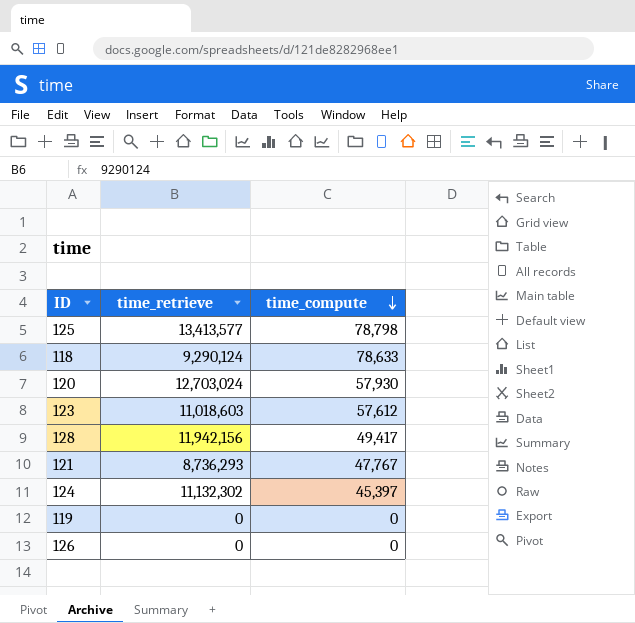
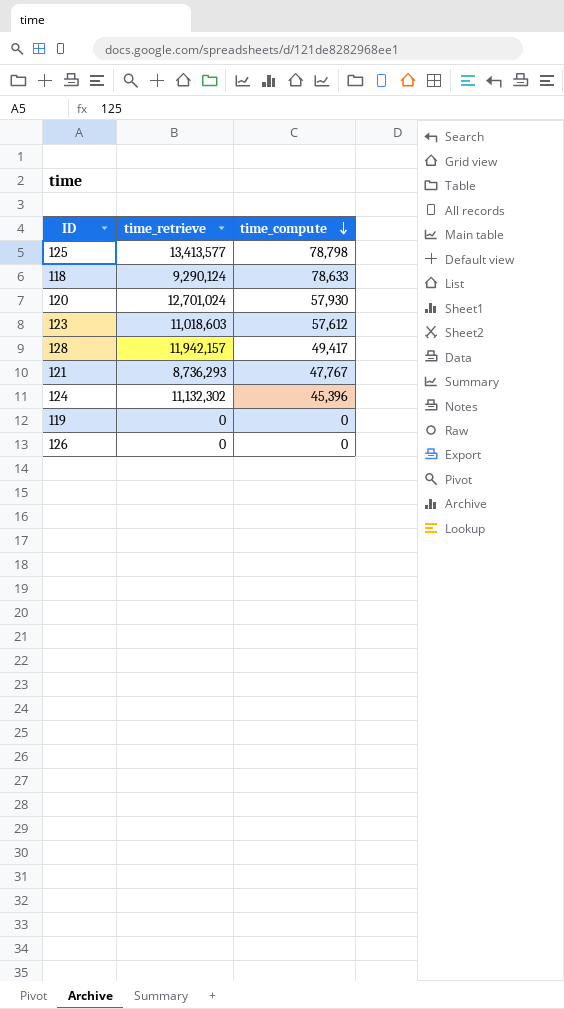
120 | time_retrieve: 12,703,024 -> 12,701,024
128 | time_retrieve: 11,942,156 -> 11,942,157
124 | time_compute: 45,397 -> 45,396

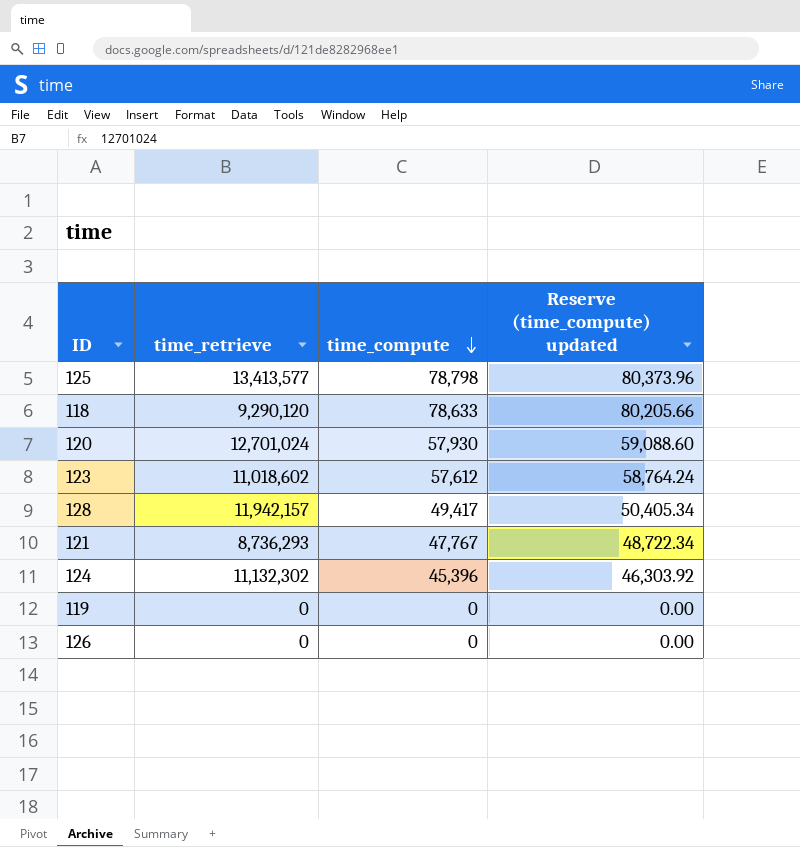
column Reserve (time_compute) updated | formula: none -> [time_compute] * 1.02
118 | time_retrieve: 9,290,124 -> 9,290,120
123 | time_retrieve: 11,018,603 -> 11,018,602

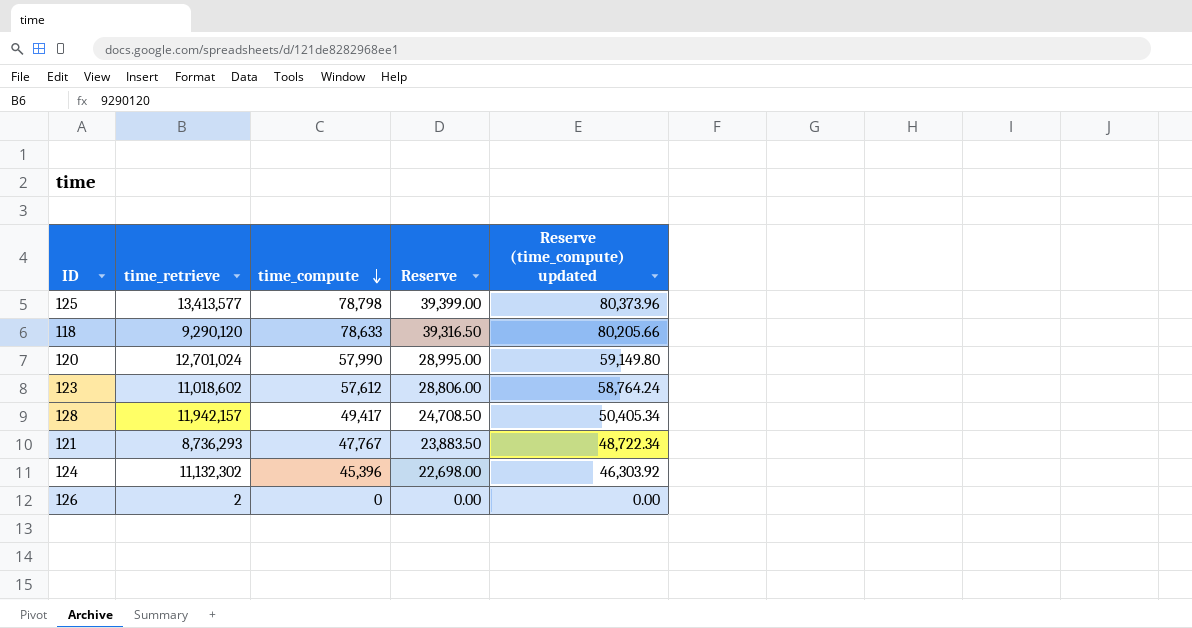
column Reserve | formula: none -> [time_compute] * 0.5
row 119: 0 | 0 | 0.00 -> none
120 | time_compute: 57,930 -> 57,990
120 | Reserve (time_compute) updated: 59,088.60 -> 59,149.80
126 | time_retrieve: 0 -> 2

